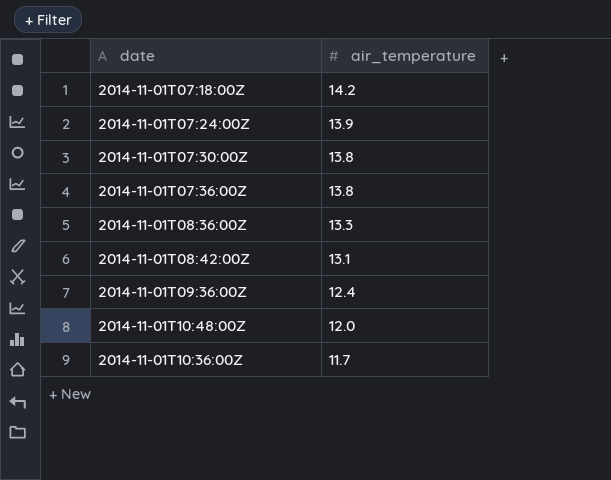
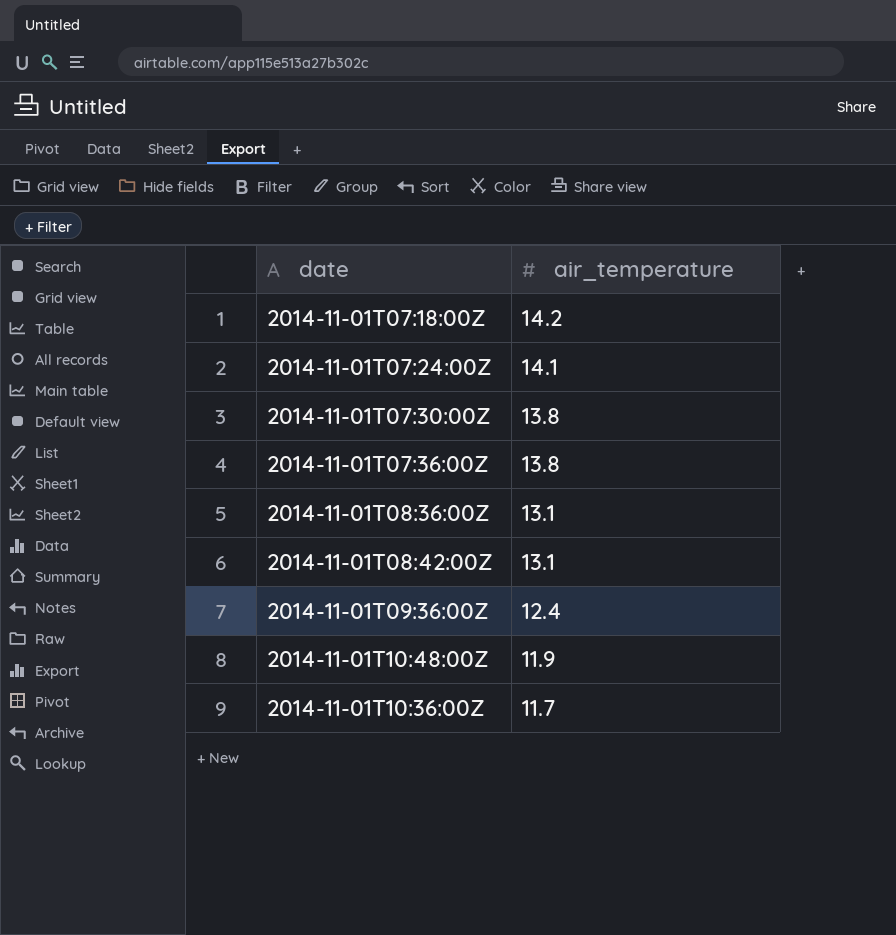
2014-11-01T07:24:00Z | air_temperature: 13.9 -> 14.1
2014-11-01T08:36:00Z | air_temperature: 13.3 -> 13.1
2014-11-01T10:48:00Z | air_temperature: 12.0 -> 11.9

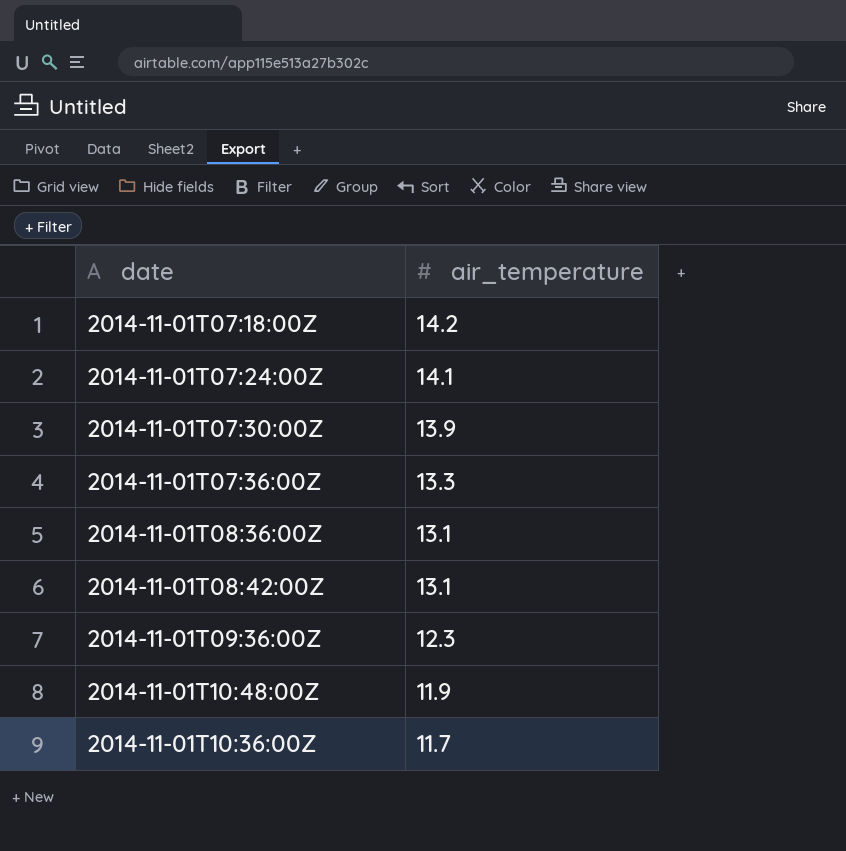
2014-11-01T07:30:00Z | air_temperature: 13.8 -> 13.9
2014-11-01T07:36:00Z | air_temperature: 13.8 -> 13.3
2014-11-01T09:36:00Z | air_temperature: 12.4 -> 12.3

